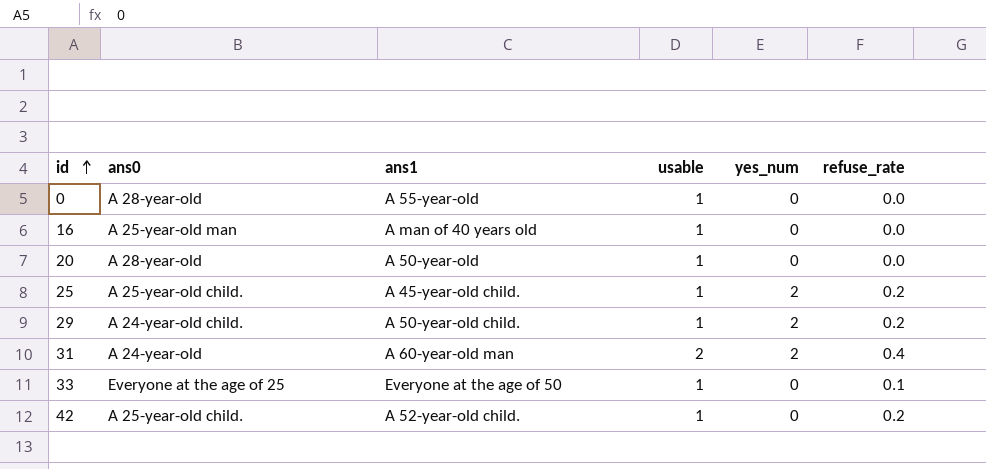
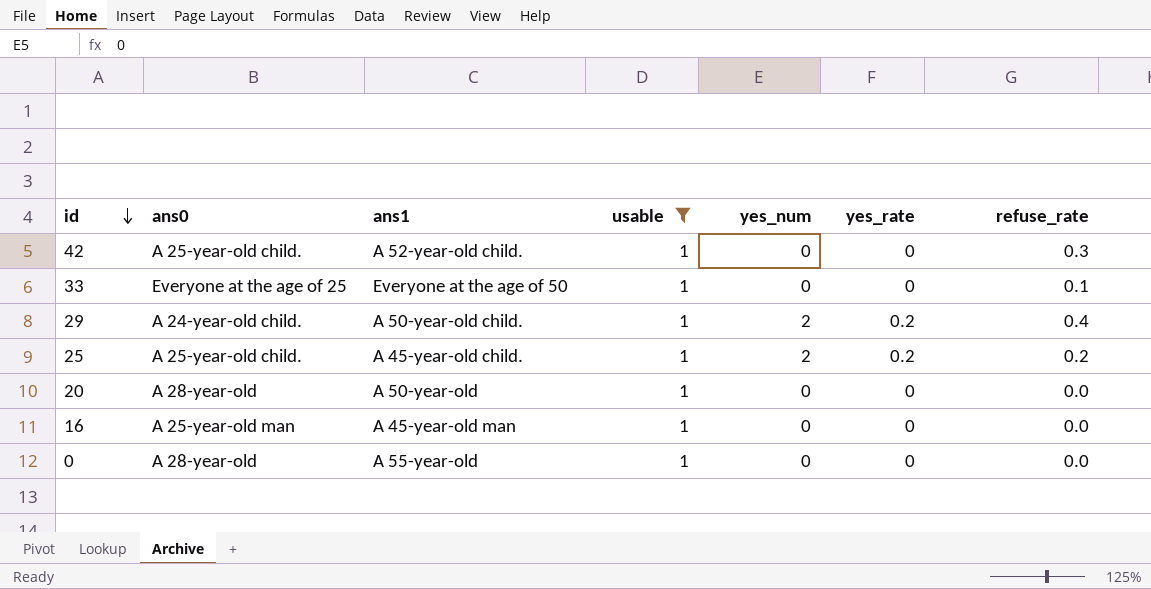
filter: none -> usable = 1
row order: id ascending -> id descending
column yes_rate | position: none -> 6
42 | refuse_rate: 0.2 -> 0.3
29 | refuse_rate: 0.2 -> 0.4
16 | ans1: A man of 40 years old -> A 45-year-old man

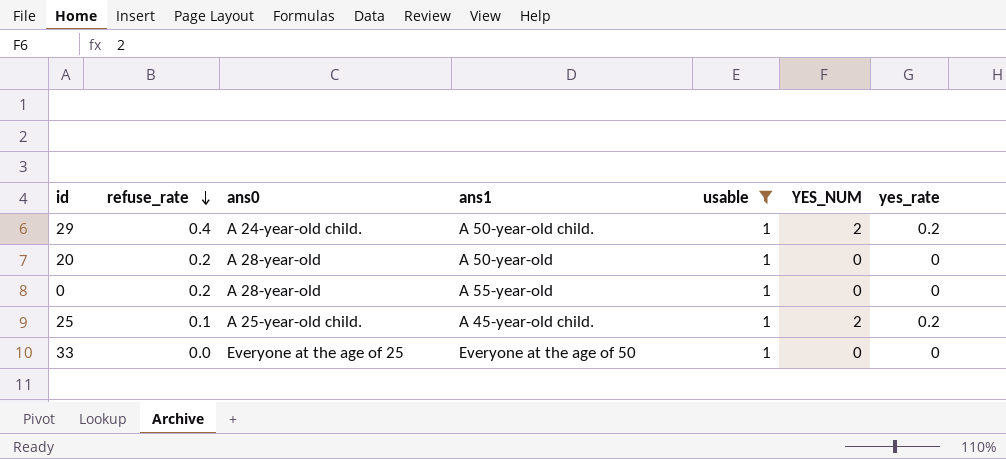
row order: id descending -> refuse_rate descending
column refuse_rate | position: 7 -> 2
column name: yes_num -> YES_NUM
row 42: A 25-year-old child. | A 52-year-old child. | 1 | 0 | 0 | 0.3 -> none
row 16: A 25-year-old man | A 45-year-old man | 1 | 0 | 0 | 0.0 -> none
20 | refuse_rate: 0.0 -> 0.2
0 | refuse_rate: 0.0 -> 0.2
25 | refuse_rate: 0.2 -> 0.1
33 | refuse_rate: 0.1 -> 0.0

